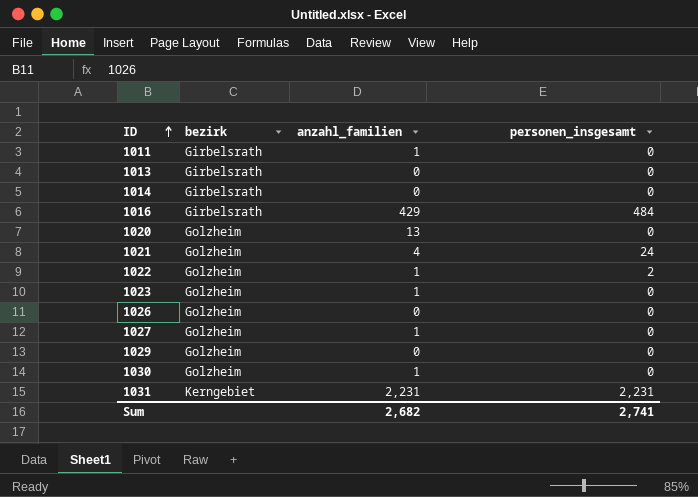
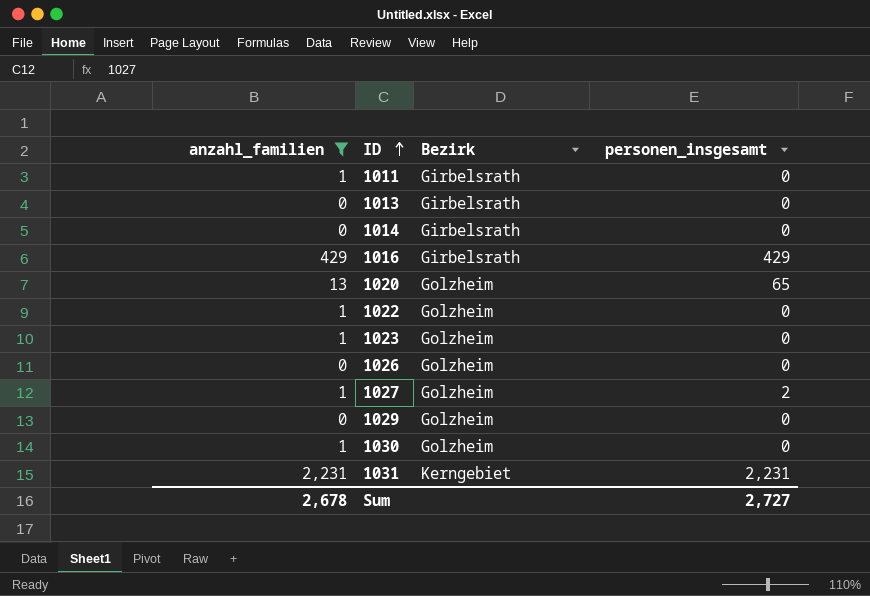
filter: none -> anzahl_familien != 4
column anzahl_familien | position: 3 -> 1
column name: bezirk -> Bezirk
1016 | personen_insgesamt: 484 -> 429
1020 | personen_insgesamt: 0 -> 65
1022 | personen_insgesamt: 2 -> 0
1027 | personen_insgesamt: 0 -> 2
Sum | anzahl_familien: 2,682 -> 2,678
Sum | personen_insgesamt: 2,741 -> 2,727

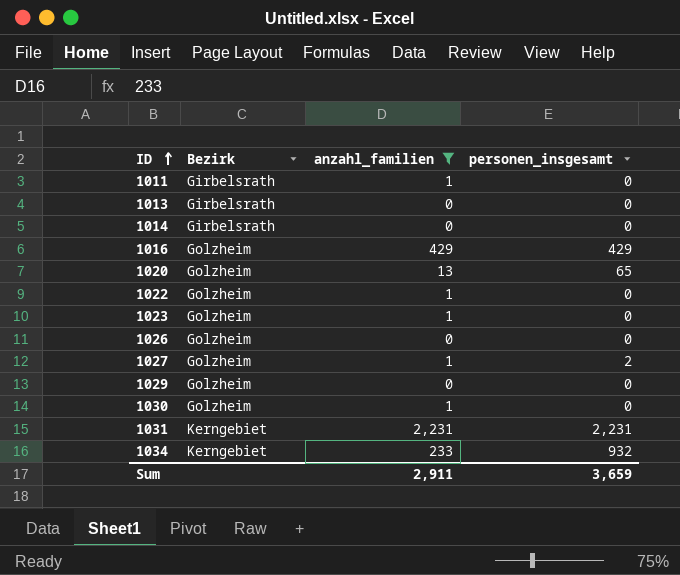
column anzahl_familien | position: 1 -> 3
1016 | Bezirk: Girbelsrath -> Golzheim
row 1034: none -> Kerngebiet | 233 | 932
Sum | anzahl_familien: 2,678 -> 2,911
Sum | personen_insgesamt: 2,727 -> 3,659

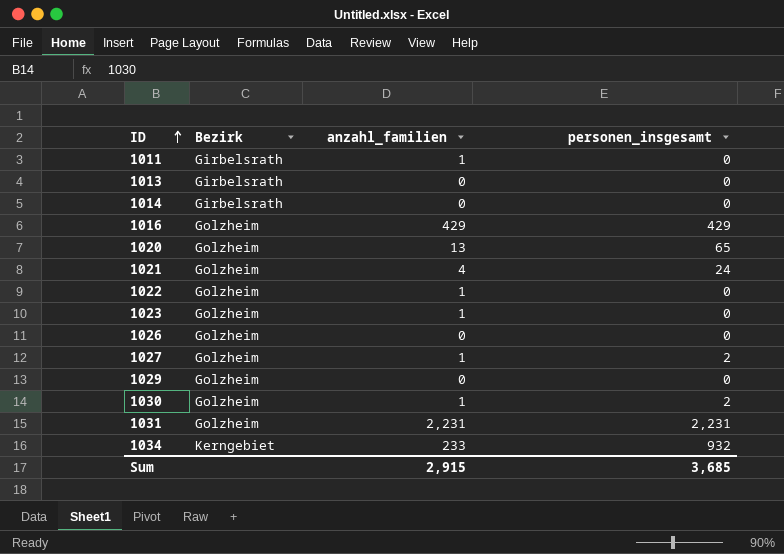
filter: anzahl_familien != 4 -> none
1030 | personen_insgesamt: 0 -> 2
1031 | Bezirk: Kerngebiet -> Golzheim
Sum | anzahl_familien: 2,911 -> 2,915
Sum | personen_insgesamt: 3,659 -> 3,685

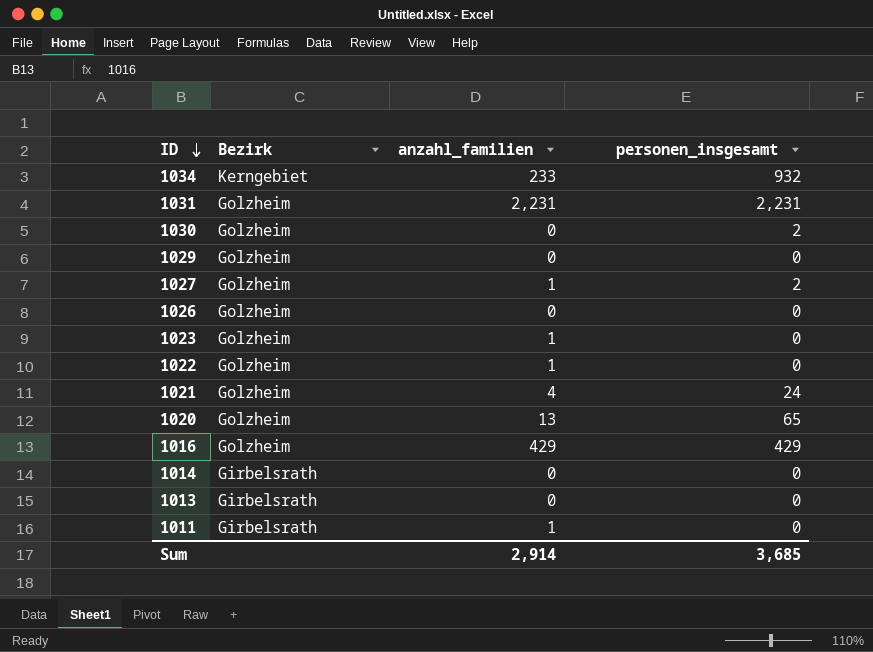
row order: ID ascending -> ID descending
1030 | anzahl_familien: 1 -> 0
Sum | anzahl_familien: 2,915 -> 2,914

